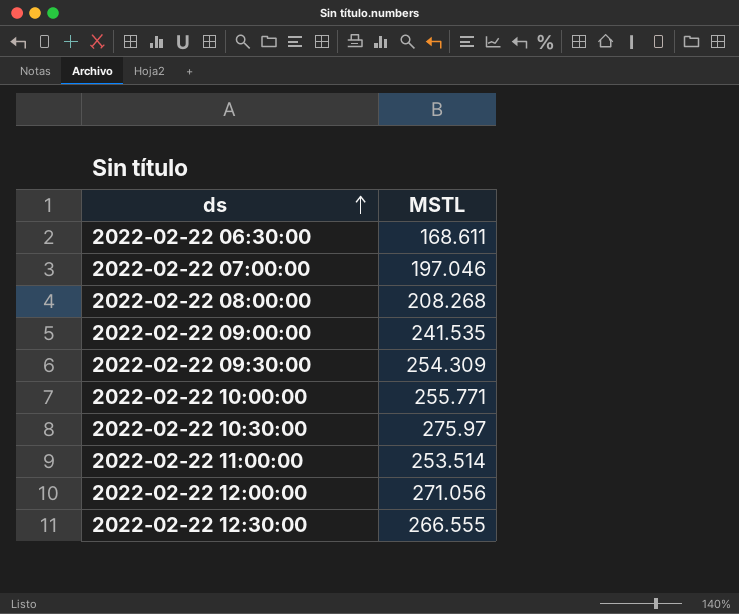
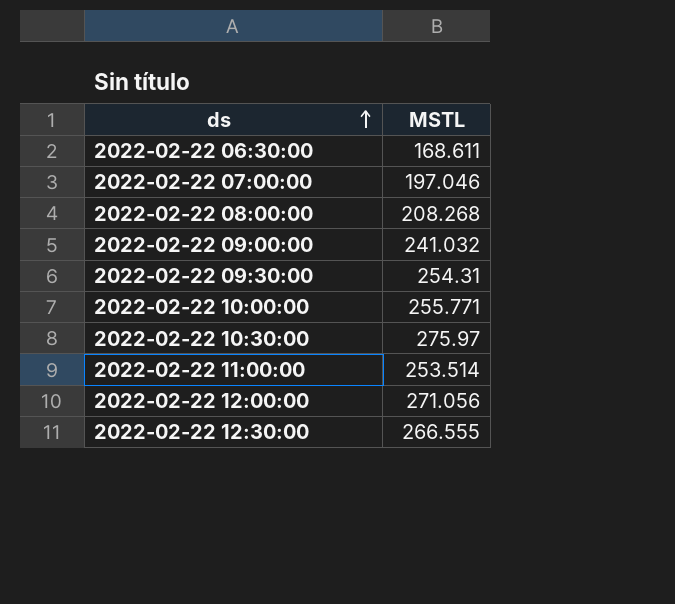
2022-02-22 09:00:00 | MSTL: 241.535 -> 241.032
2022-02-22 09:30:00 | MSTL: 254.309 -> 254.31

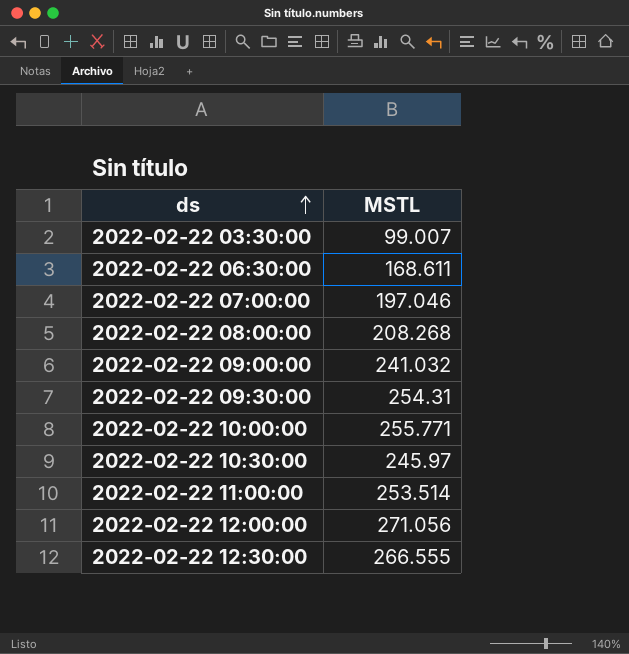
row 2022-02-22 03:30:00: none -> 99.007
2022-02-22 10:30:00 | MSTL: 275.97 -> 245.97

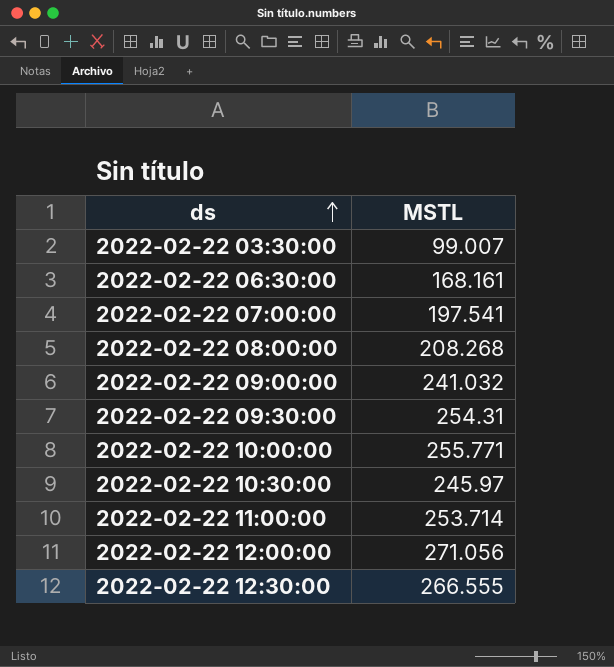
2022-02-22 06:30:00 | MSTL: 168.611 -> 168.161
2022-02-22 07:00:00 | MSTL: 197.046 -> 197.541
2022-02-22 11:00:00 | MSTL: 253.514 -> 253.714

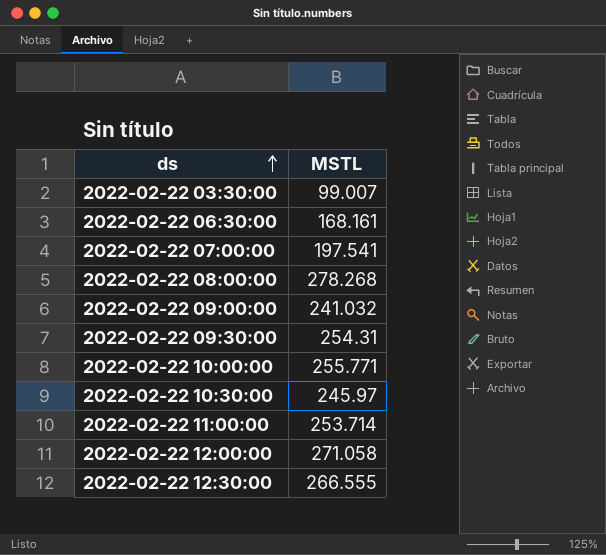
2022-02-22 08:00:00 | MSTL: 208.268 -> 278.268
2022-02-22 12:00:00 | MSTL: 271.056 -> 271.058

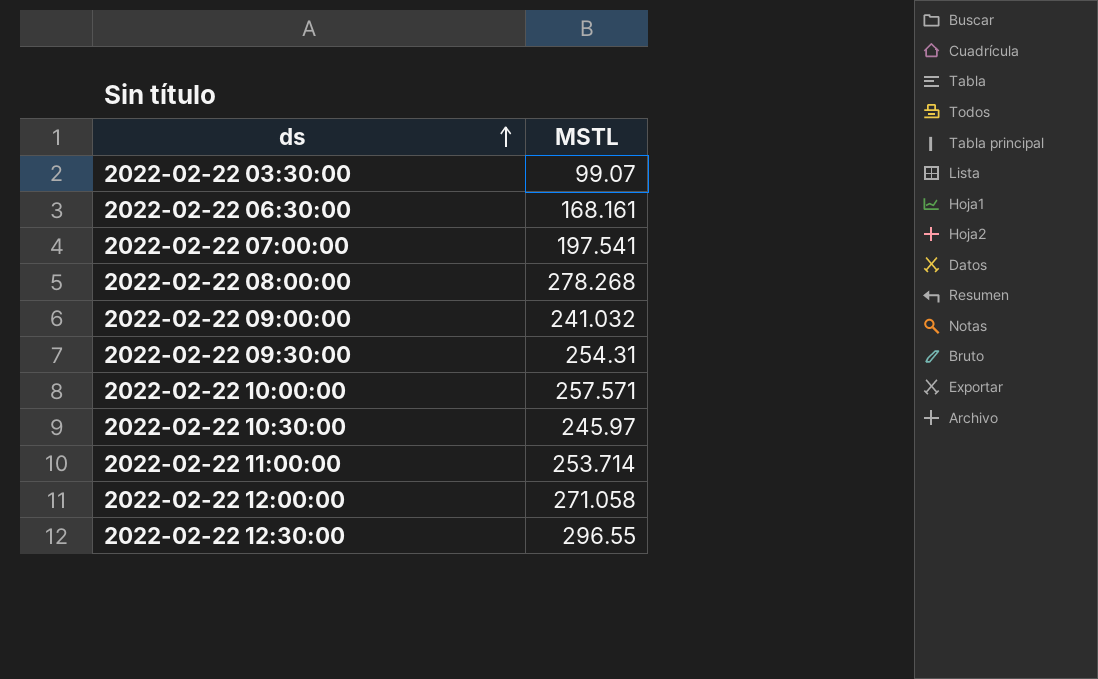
2022-02-22 03:30:00 | MSTL: 99.007 -> 99.07
2022-02-22 10:00:00 | MSTL: 255.771 -> 257.571
2022-02-22 12:30:00 | MSTL: 266.555 -> 296.55

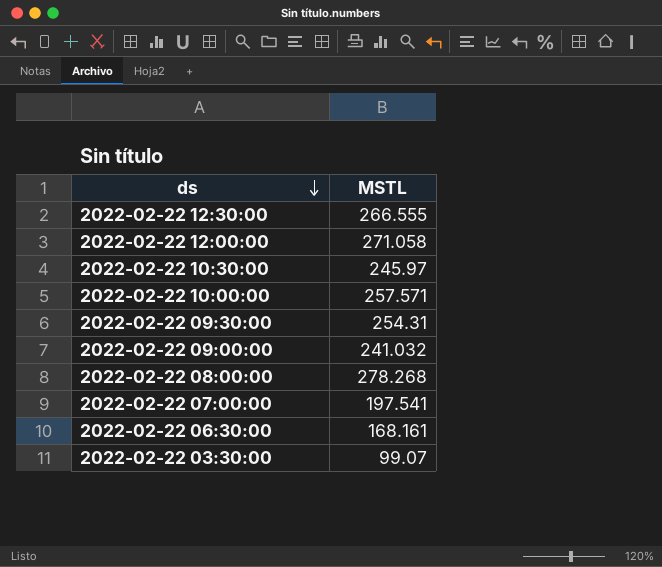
row order: ds ascending -> ds descending
row 2022-02-22 11:00:00: 253.714 -> none
2022-02-22 12:30:00 | MSTL: 296.55 -> 266.555

